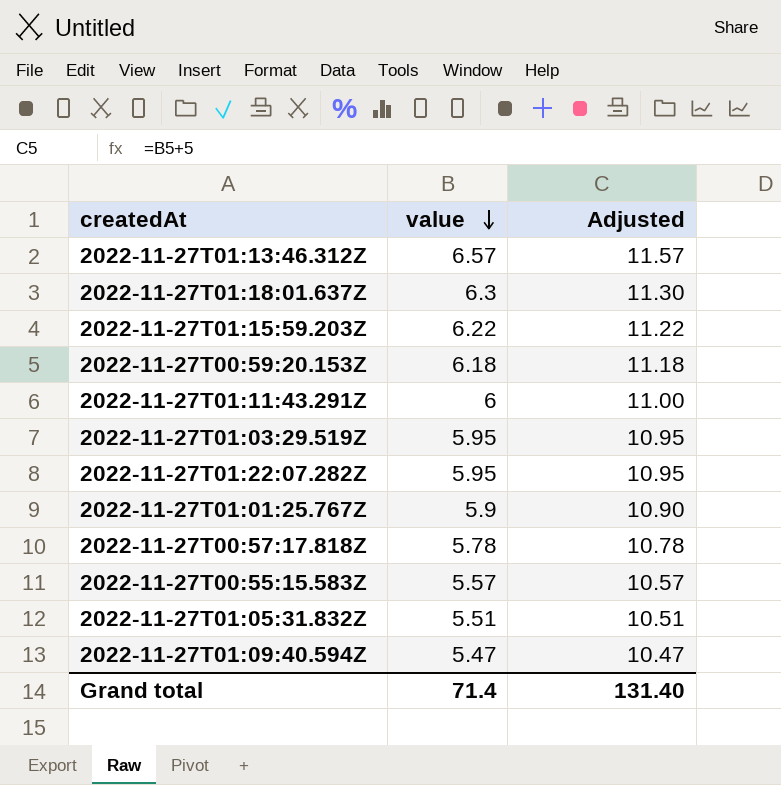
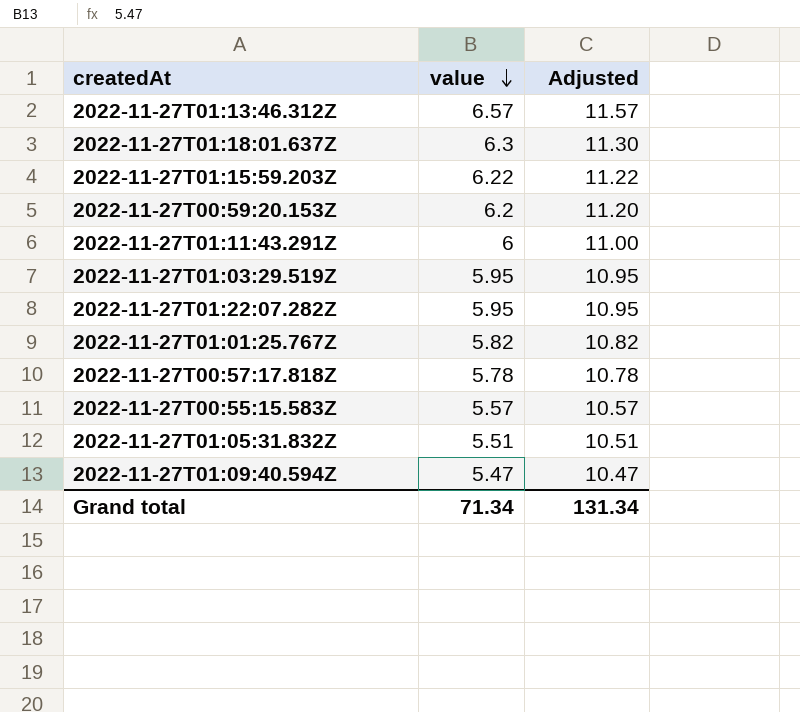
2022-11-27T00:59:20.153Z | value: 6.18 -> 6.2
2022-11-27T00:59:20.153Z | Adjusted: 11.18 -> 11.20
2022-11-27T01:01:25.767Z | value: 5.9 -> 5.82
2022-11-27T01:01:25.767Z | Adjusted: 10.90 -> 10.82
Grand total | value: 71.4 -> 71.34
Grand total | Adjusted: 131.40 -> 131.34

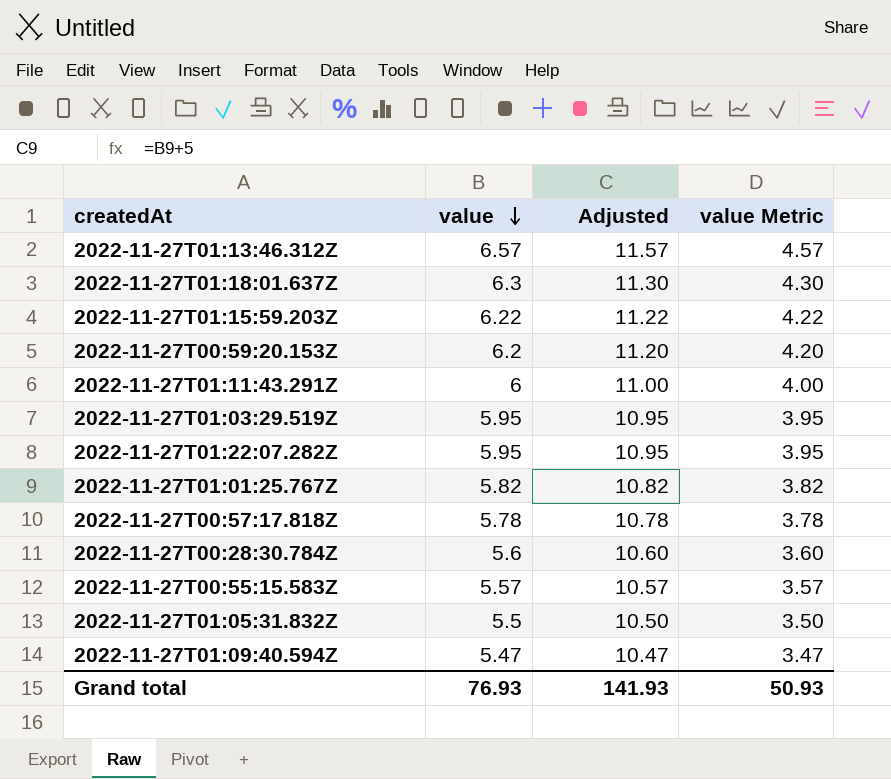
column value Metric | formula: none -> [value] - 2
row 2022-11-27T00:28:30.784Z: none -> 5.6 | 10.60 | 3.60
2022-11-27T01:05:31.832Z | value: 5.51 -> 5.5
2022-11-27T01:05:31.832Z | Adjusted: 10.51 -> 10.50
Grand total | value: 71.34 -> 76.93
Grand total | Adjusted: 131.34 -> 141.93

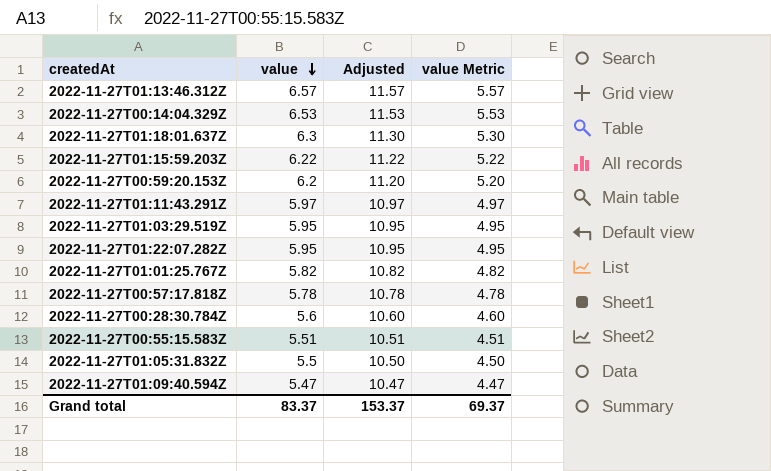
column value Metric | formula: [value] - 2 -> [value] - 1
row 2022-11-27T00:14:04.329Z: none -> 6.53 | 11.53 | 5.53
2022-11-27T01:11:43.291Z | value: 6 -> 5.97
2022-11-27T01:11:43.291Z | Adjusted: 11.00 -> 10.97
2022-11-27T00:55:15.583Z | value: 5.57 -> 5.51
2022-11-27T00:55:15.583Z | Adjusted: 10.57 -> 10.51
Grand total | value: 76.93 -> 83.37
Grand total | Adjusted: 141.93 -> 153.37
Grand total | value Metric: 50.93 -> 69.37

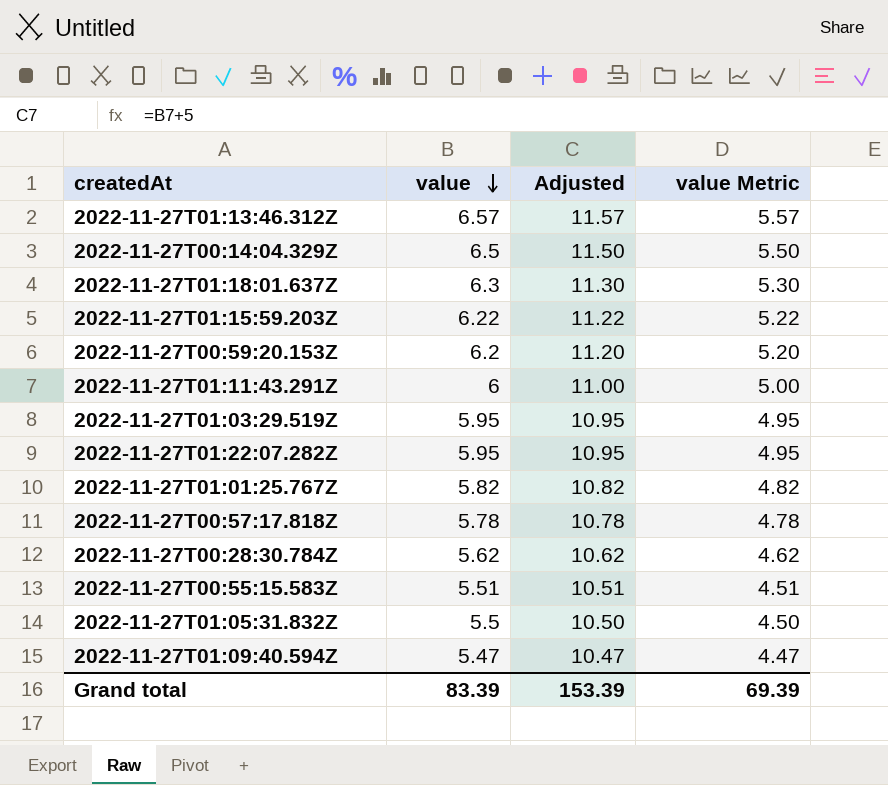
2022-11-27T00:14:04.329Z | value: 6.53 -> 6.5
2022-11-27T00:14:04.329Z | Adjusted: 11.53 -> 11.50
2022-11-27T00:14:04.329Z | value Metric: 5.53 -> 5.50
2022-11-27T01:11:43.291Z | value: 5.97 -> 6
2022-11-27T01:11:43.291Z | Adjusted: 10.97 -> 11.00
2022-11-27T01:11:43.291Z | value Metric: 4.97 -> 5.00
2022-11-27T00:28:30.784Z | value: 5.6 -> 5.62
2022-11-27T00:28:30.784Z | Adjusted: 10.60 -> 10.62
2022-11-27T00:28:30.784Z | value Metric: 4.60 -> 4.62
Grand total | value: 83.37 -> 83.39
Grand total | Adjusted: 153.37 -> 153.39
Grand total | value Metric: 69.37 -> 69.39

